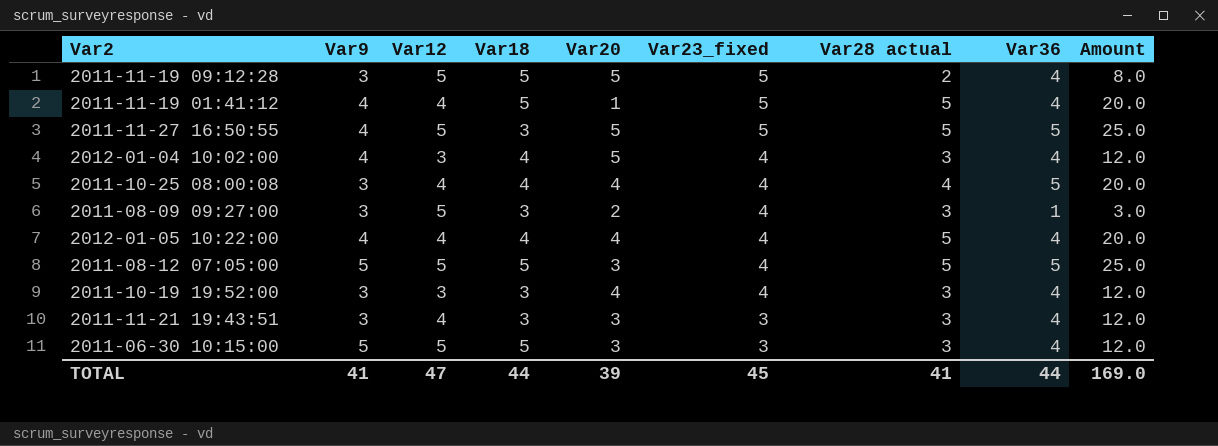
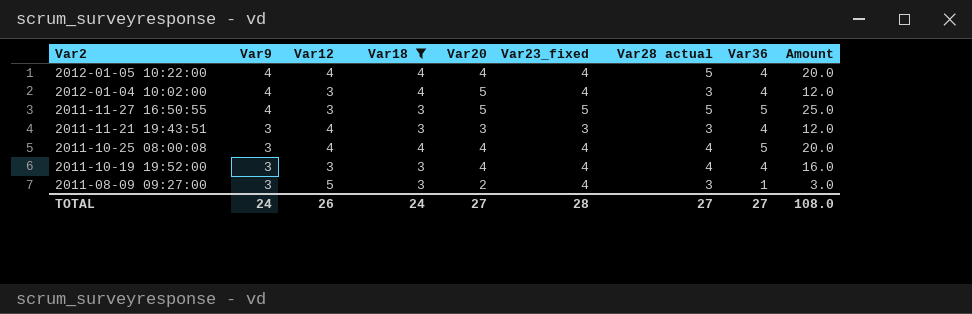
filter: none -> Var18 != 5
row order: Var23_fixed descending -> Var2 descending
2011-11-27 16:50:55 | Var12: 5 -> 3
2011-10-19 19:52:00 | Var28 actual: 3 -> 4
2011-10-19 19:52:00 | Amount: 12.0 -> 16.0
TOTAL | Var9: 41 -> 24
TOTAL | Var12: 47 -> 26
TOTAL | Var18: 44 -> 24
TOTAL | Var20: 39 -> 27
TOTAL | Var23_fixed: 45 -> 28
TOTAL | Var28 actual: 41 -> 27
TOTAL | Var36: 44 -> 27
TOTAL | Amount: 169.0 -> 108.0

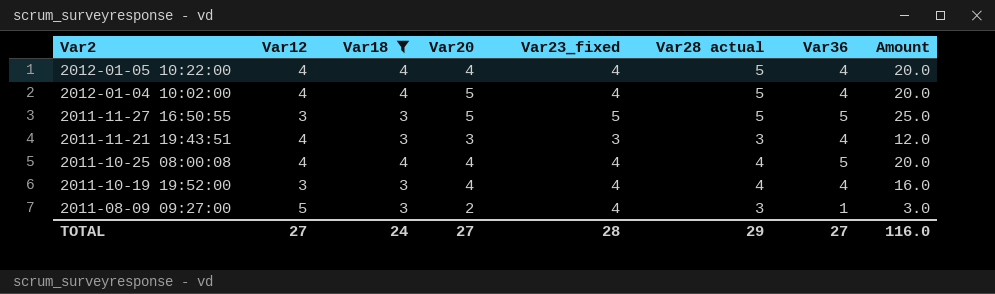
column Var9 | position: 2 -> none
2012-01-04 10:02:00 | Var12: 3 -> 4
2012-01-04 10:02:00 | Var28 actual: 3 -> 5
2012-01-04 10:02:00 | Amount: 12.0 -> 20.0
TOTAL | Var12: 26 -> 27
TOTAL | Var28 actual: 27 -> 29
TOTAL | Amount: 108.0 -> 116.0

